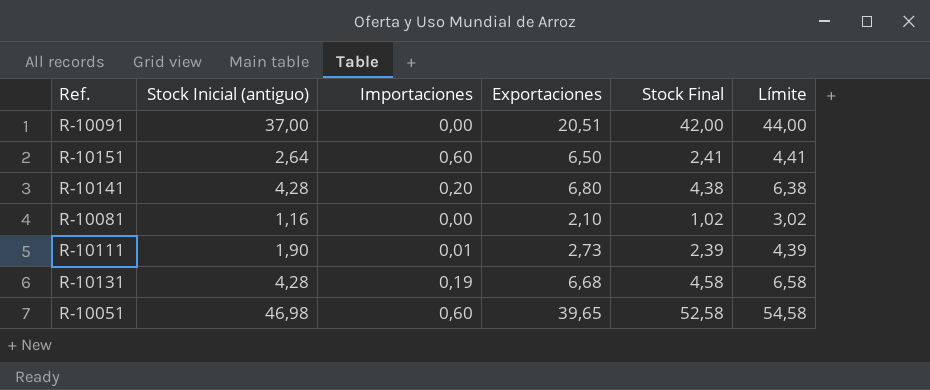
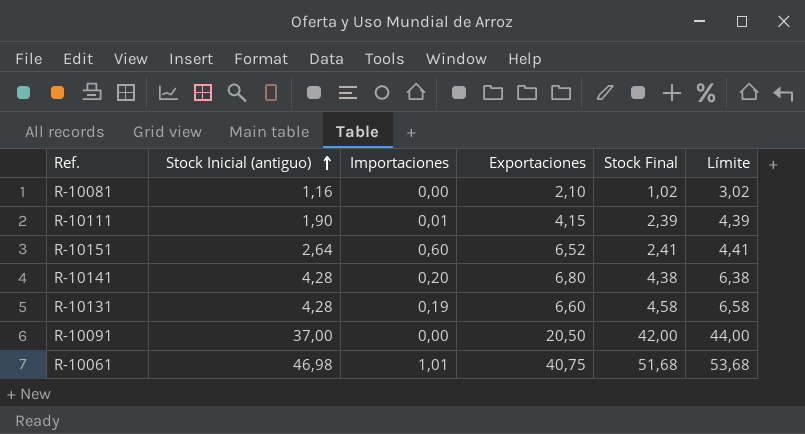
row order: none -> Stock Inicial (antiguo) ascending
row R-10051: 46,98 | 0,60 | 39,65 | 52,58 | 54,58 -> none
R-10111 | Exportaciones: 2,73 -> 4,15
R-10151 | Exportaciones: 6,50 -> 6,52
R-10131 | Exportaciones: 6,68 -> 6,60
R-10091 | Exportaciones: 20,51 -> 20,50
row R-10061: none -> 46,98 | 1,01 | 40,75 | 51,68 | 53,68

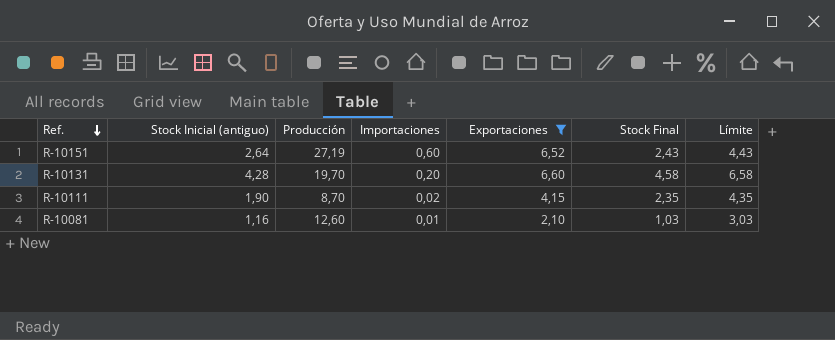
filter: none -> Exportaciones <= 6,60
row order: Stock Inicial (antiguo) ascending -> Ref. descending
column Producción | position: none -> 3
R-10151 | Stock Final: 2,41 -> 2,43
R-10151 | Límite: 4,41 -> 4,43
R-10131 | Importaciones: 0,19 -> 0,20
R-10111 | Importaciones: 0,01 -> 0,02
R-10111 | Stock Final: 2,39 -> 2,35
R-10111 | Límite: 4,39 -> 4,35
R-10081 | Importaciones: 0,00 -> 0,01
R-10081 | Stock Final: 1,02 -> 1,03
R-10081 | Límite: 3,02 -> 3,03

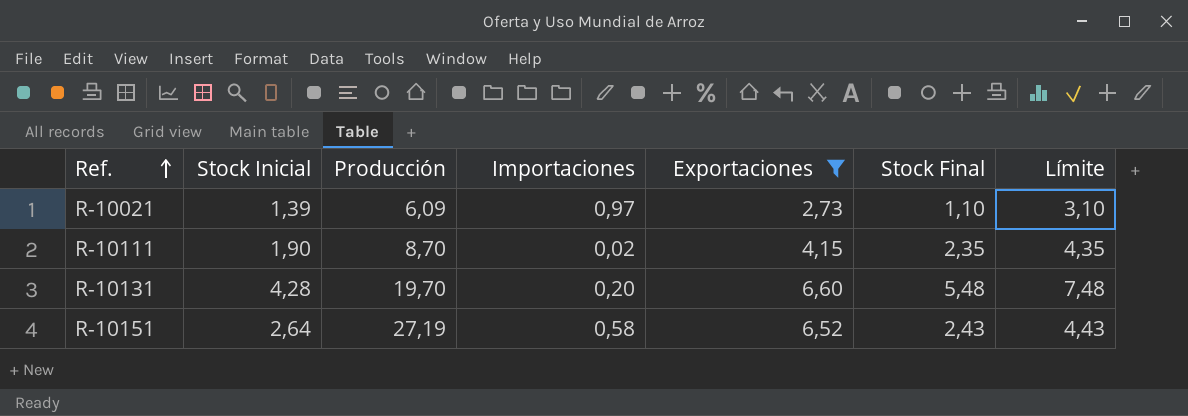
row order: Ref. descending -> Ref. ascending
column name: Stock Inicial (antiguo) -> Stock Inicial
row R-10081: 1,16 | 12,60 | 0,01 | 2,10 | 1,03 | 3,03 -> none
row R-10021: none -> 1,39 | 6,09 | 0,97 | 2,73 | 1,10 | 3,10
R-10131 | Stock Final: 4,58 -> 5,48
R-10131 | Límite: 6,58 -> 7,48
R-10151 | Importaciones: 0,60 -> 0,58

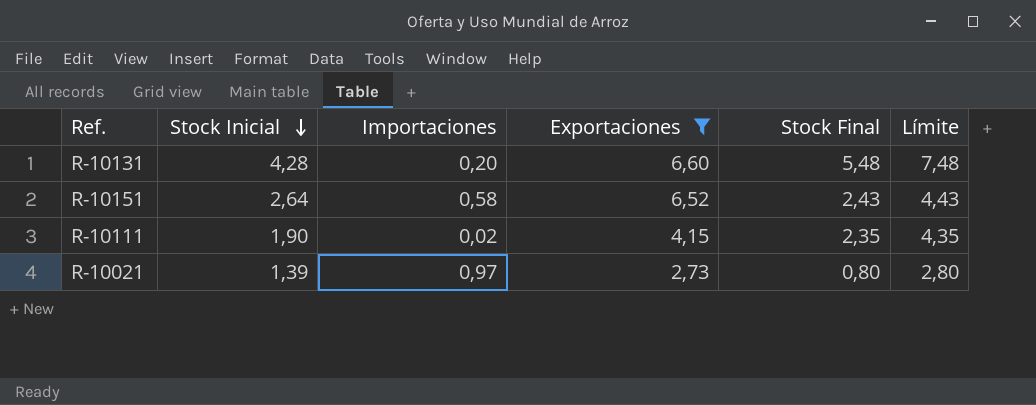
row order: Ref. ascending -> Stock Inicial descending
column Producción | position: 3 -> none
R-10021 | Stock Final: 1,10 -> 0,80
R-10021 | Límite: 3,10 -> 2,80

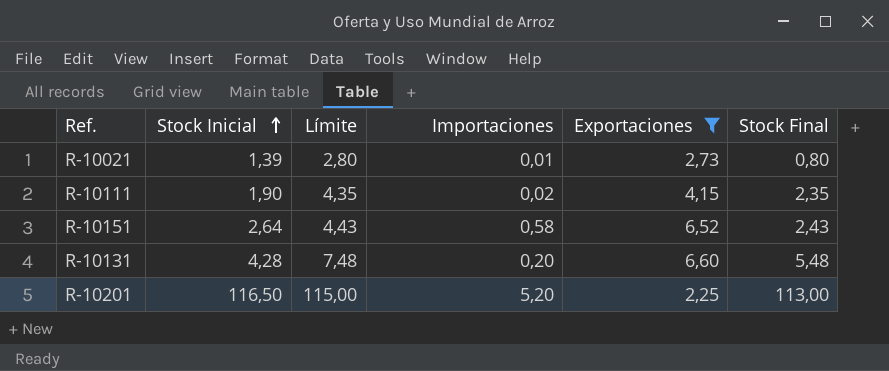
row order: Stock Inicial descending -> Stock Inicial ascending
column Límite | position: 6 -> 3
R-10021 | Importaciones: 0,97 -> 0,01
row R-10201: none -> 116,50 | 115,00 | 5,20 | 2,25 | 113,00

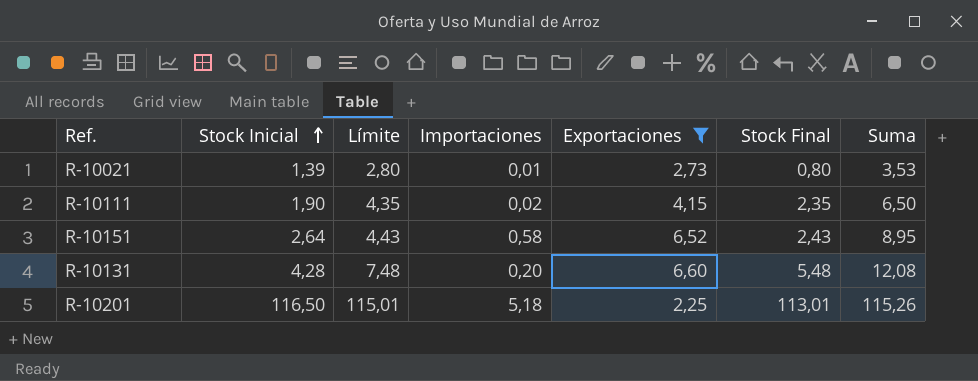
column Suma | formula: none -> [Exportaciones] + [Stock Final]
R-10201 | Límite: 115,00 -> 115,01
R-10201 | Importaciones: 5,20 -> 5,18
R-10201 | Stock Final: 113,00 -> 113,01

